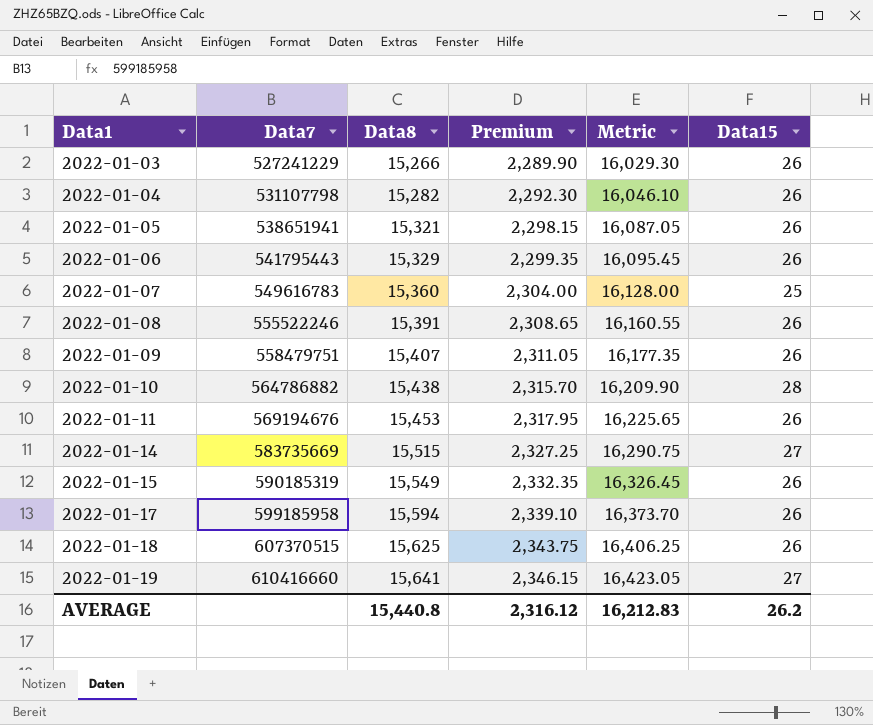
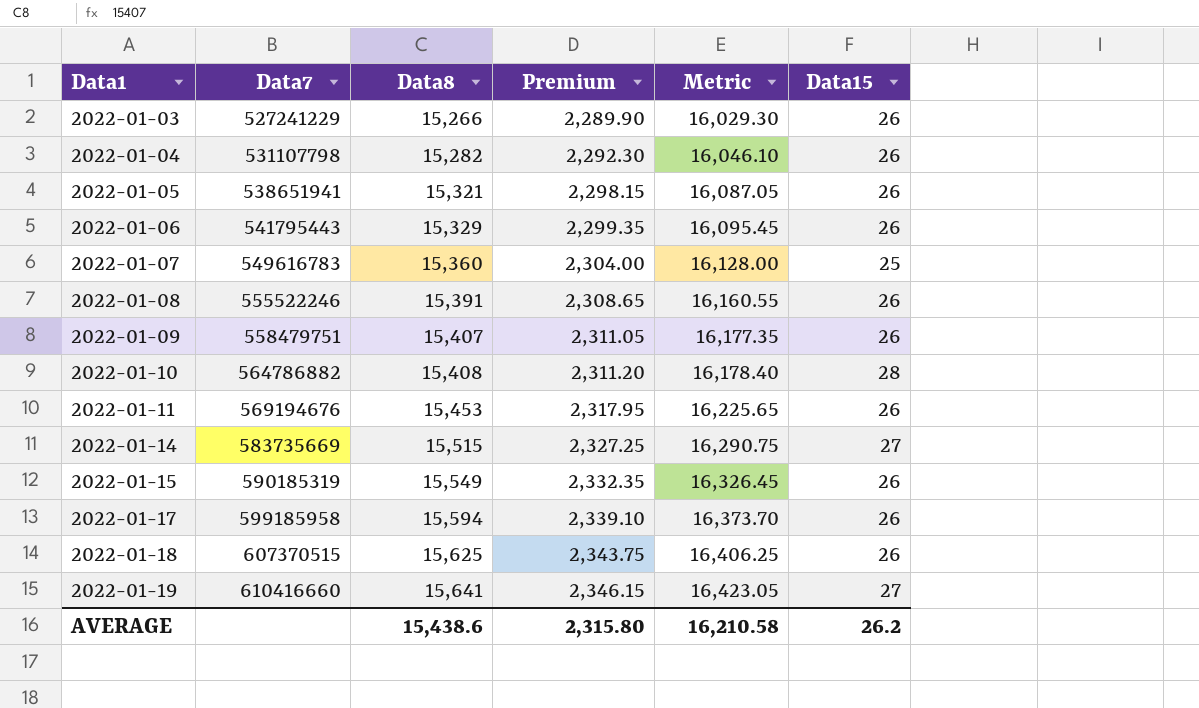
2022-01-10 | Data8: 15,438 -> 15,408
2022-01-10 | Premium: 2,315.70 -> 2,311.20
2022-01-10 | Metric: 16,209.90 -> 16,178.40
AVERAGE | Data8: 15,440.8 -> 15,438.6
AVERAGE | Premium: 2,316.12 -> 2,315.80
AVERAGE | Metric: 16,212.83 -> 16,210.58

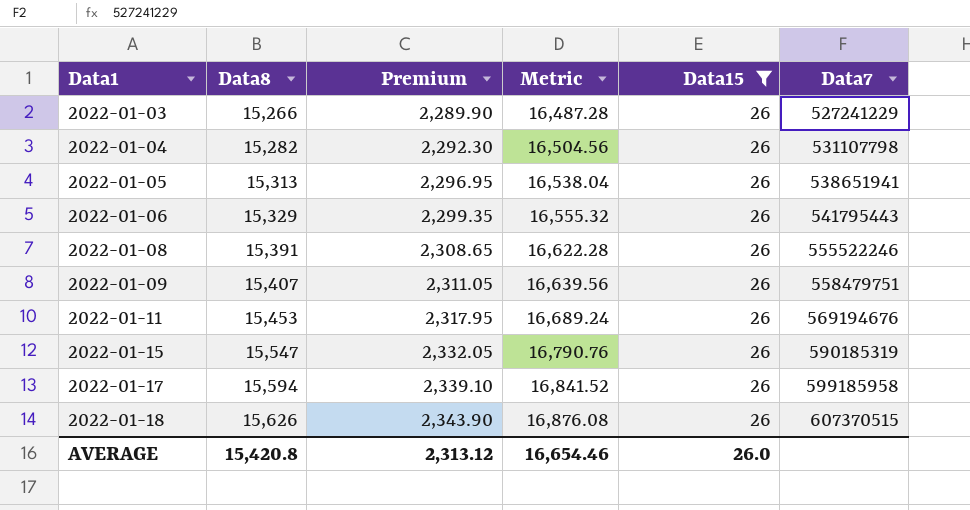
filter: none -> Data15 = 26
column Metric | formula: [Data8] * 1.05 -> [Data8] * 1.08
column Data7 | position: 2 -> 6
2022-01-05 | Data8: 15,321 -> 15,313
2022-01-05 | Premium: 2,298.15 -> 2,296.95
2022-01-15 | Data8: 15,549 -> 15,547
2022-01-15 | Premium: 2,332.35 -> 2,332.05
2022-01-18 | Data8: 15,625 -> 15,626
2022-01-18 | Premium: 2,343.75 -> 2,343.90
AVERAGE | Data8: 15,438.6 -> 15,420.8
AVERAGE | Premium: 2,315.80 -> 2,313.12
AVERAGE | Metric: 16,210.58 -> 16,654.46
AVERAGE | Data15: 26.2 -> 26.0

